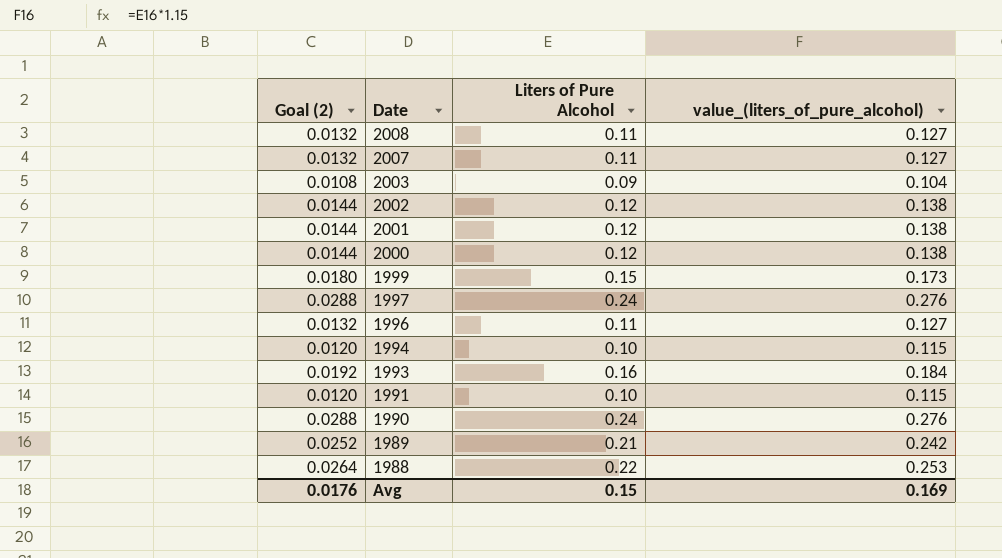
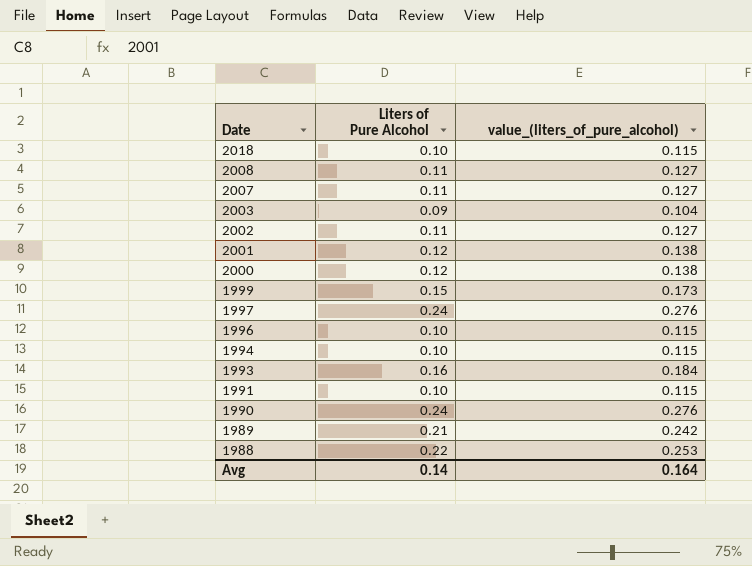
column Goal (2) | formula: [Liters of Pure Alcohol] * 0.12 -> none
row 2018: none -> 0.10 | 0.115
2002 | Liters of Pure Alcohol: 0.12 -> 0.11
2002 | value_(liters_of_pure_alcohol): 0.138 -> 0.127
1996 | Liters of Pure Alcohol: 0.11 -> 0.10
1996 | value_(liters_of_pure_alcohol): 0.127 -> 0.115
Avg | Liters of Pure Alcohol: 0.15 -> 0.14
Avg | value_(liters_of_pure_alcohol): 0.169 -> 0.164

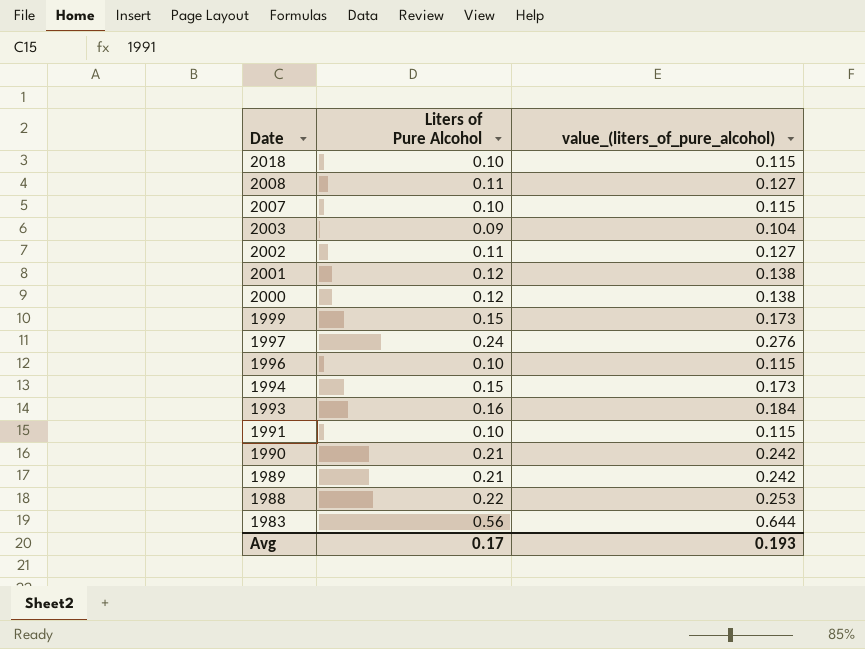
2007 | Liters of Pure Alcohol: 0.11 -> 0.10
2007 | value_(liters_of_pure_alcohol): 0.127 -> 0.115
1994 | Liters of Pure Alcohol: 0.10 -> 0.15
1994 | value_(liters_of_pure_alcohol): 0.115 -> 0.173
1990 | Liters of Pure Alcohol: 0.24 -> 0.21
1990 | value_(liters_of_pure_alcohol): 0.276 -> 0.242
row 1983: none -> 0.56 | 0.644
Avg | Liters of Pure Alcohol: 0.14 -> 0.17
Avg | value_(liters_of_pure_alcohol): 0.164 -> 0.193

